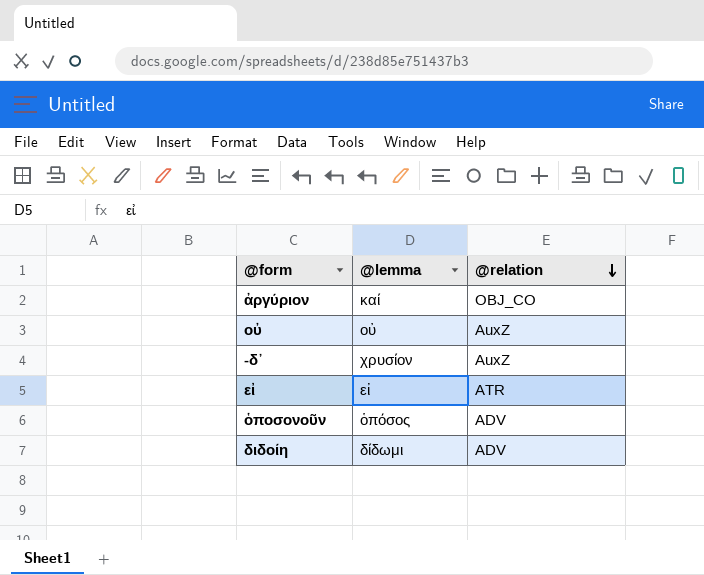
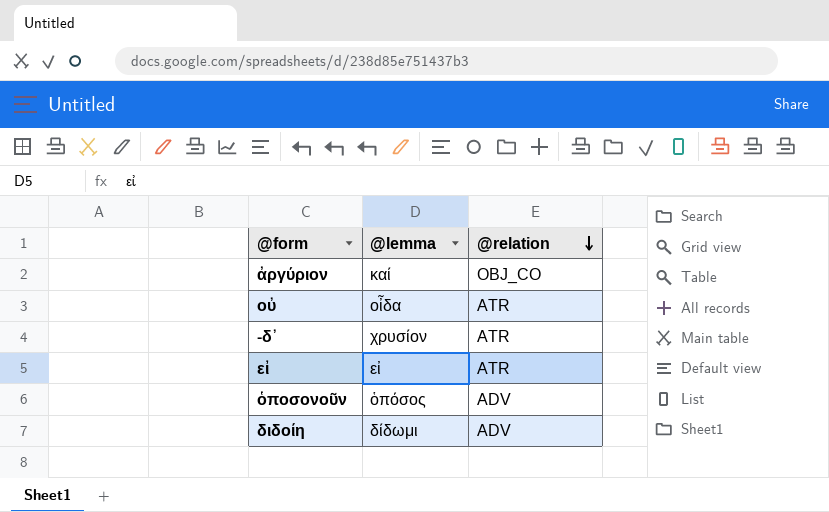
οὐ | @lemma: οὐ -> οἶδα
οὐ | @relation: AuxZ -> ATR
-δ᾽ | @relation: AuxZ -> ATR

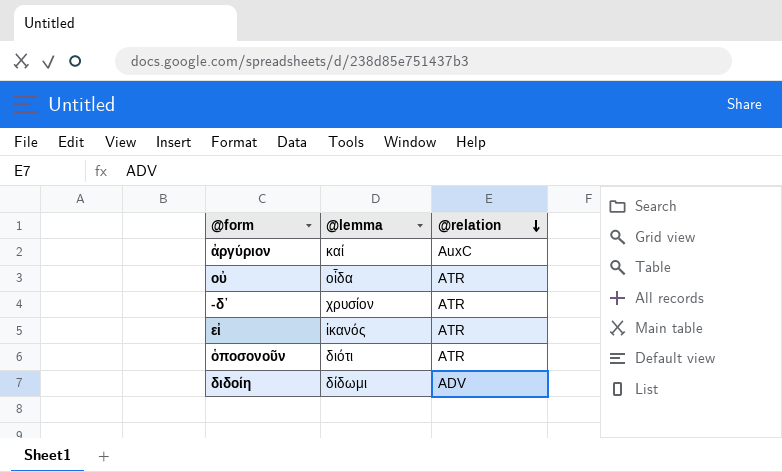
ἀργύριον | @relation: OBJ_CO -> AuxC
εἰ | @lemma: εἰ -> ἱκανός
ὁποσονοῦν | @lemma: ὁπόσος -> διότι
ὁποσονοῦν | @relation: ADV -> ATR

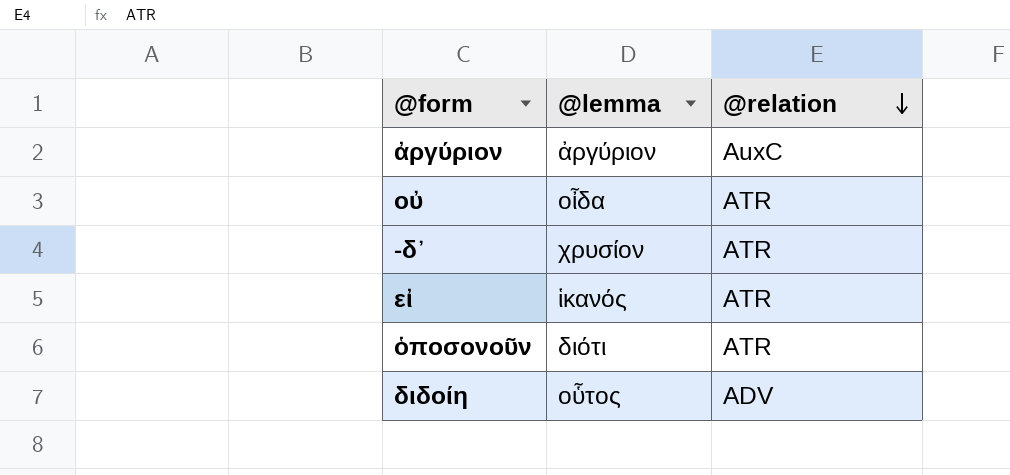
ἀργύριον | @lemma: καί -> ἀργύριον
διδοίη | @lemma: δίδωμι -> οὗτος

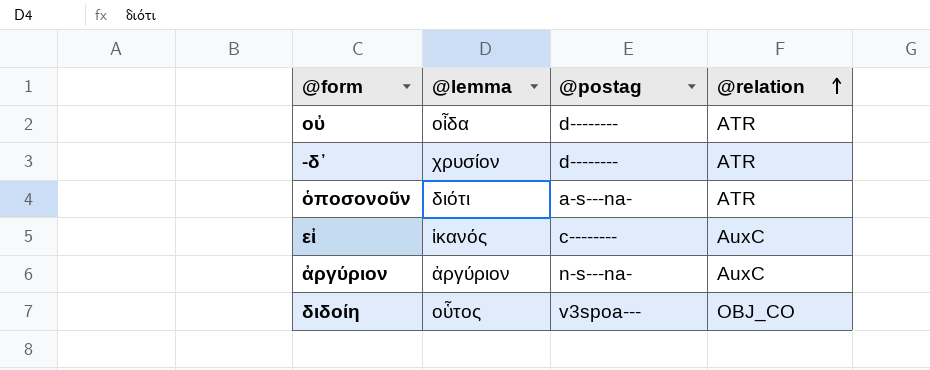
row order: @relation descending -> @relation ascending
column @postag | position: none -> 3
εἰ | @relation: ATR -> AuxC
διδοίη | @relation: ADV -> OBJ_CO

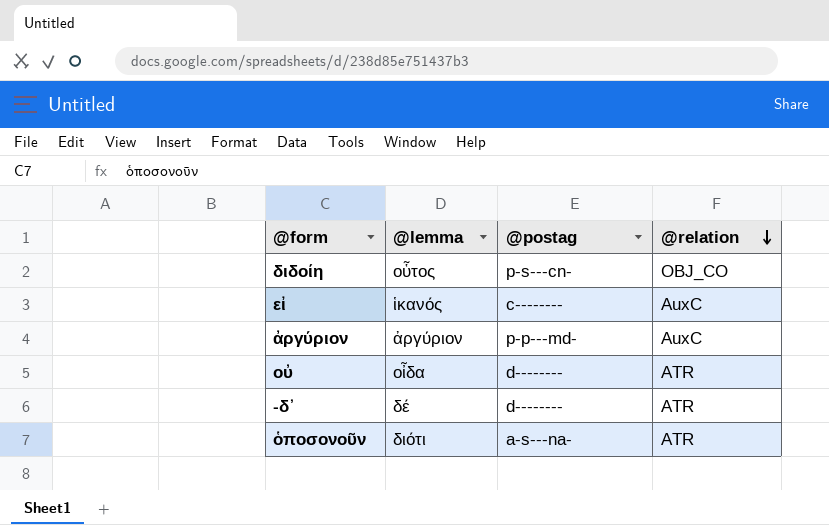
row order: @relation ascending -> @relation descending
διδοίη | @postag: v3spoa--- -> p-s---cn-
ἀργύριον | @postag: n-s---na- -> p-p---md-
-δ᾽ | @lemma: χρυσίον -> δέ

